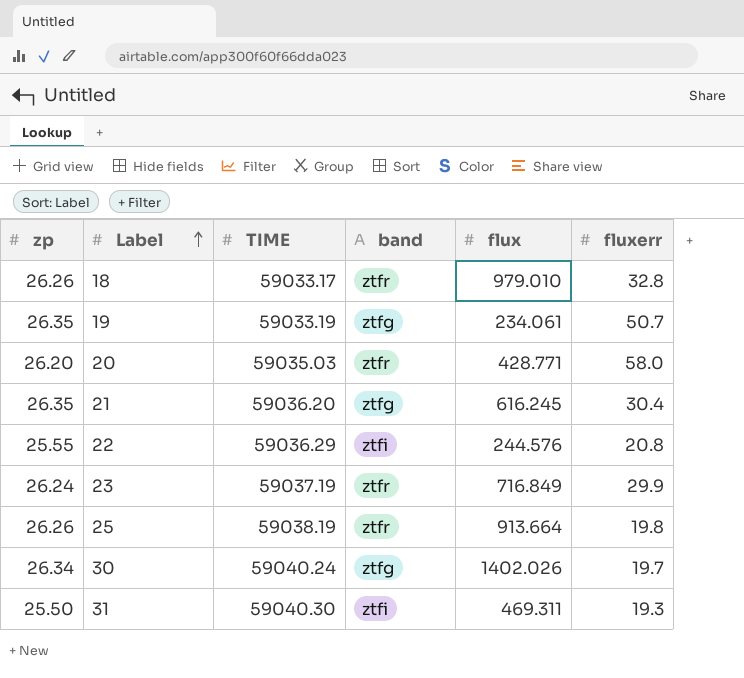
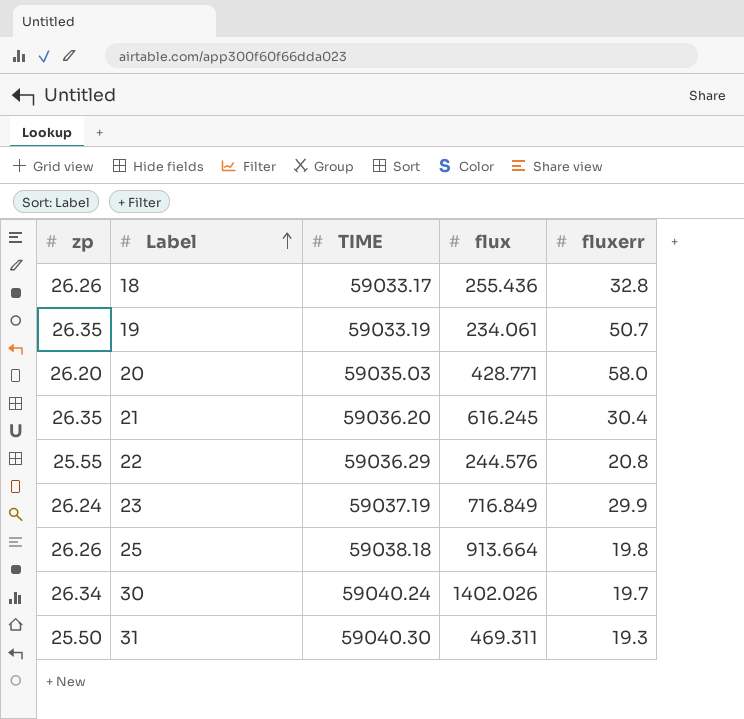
column band | position: 4 -> none
18 | flux: 979.010 -> 255.436
25 | TIME: 59038.19 -> 59038.18

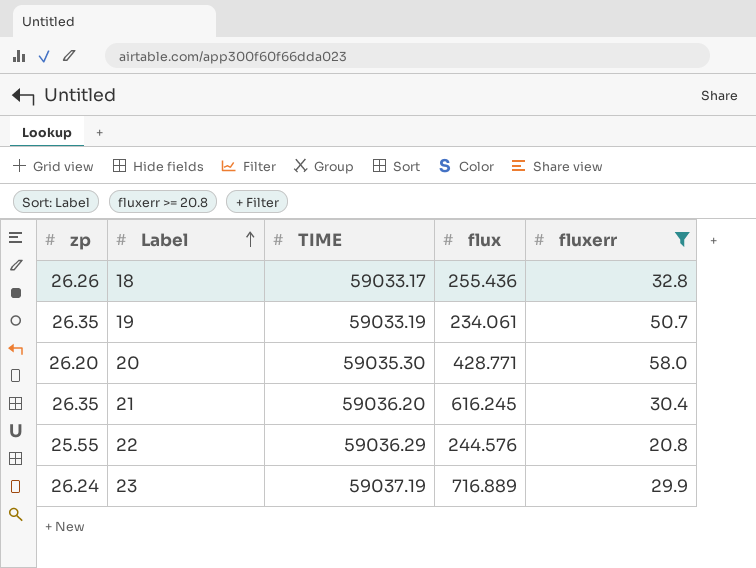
filter: none -> fluxerr >= 20.8
20 | TIME: 59035.03 -> 59035.30
23 | flux: 716.849 -> 716.889

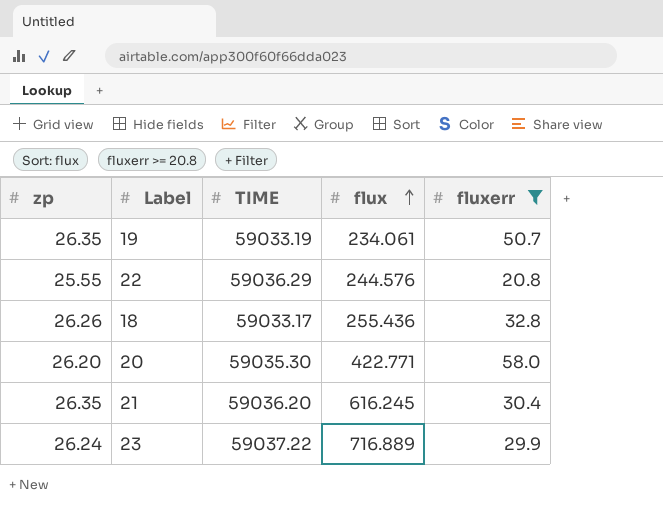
row order: Label ascending -> flux ascending
20 | flux: 428.771 -> 422.771
23 | TIME: 59037.19 -> 59037.22

